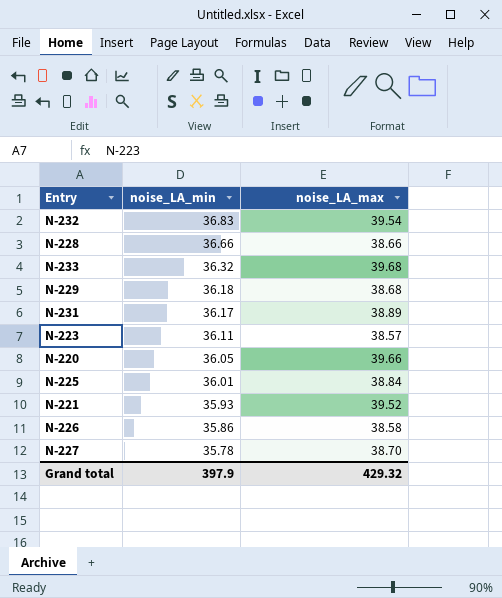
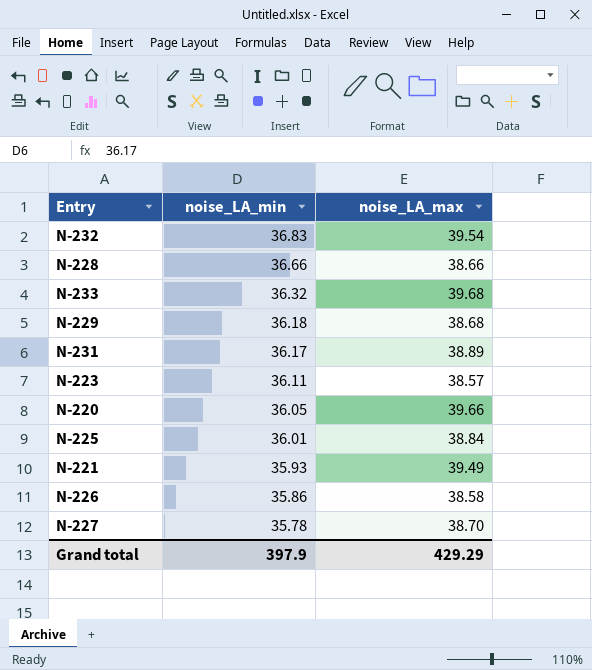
N-221 | noise_LA_max: 39.52 -> 39.49
Grand total | noise_LA_max: 429.32 -> 429.29

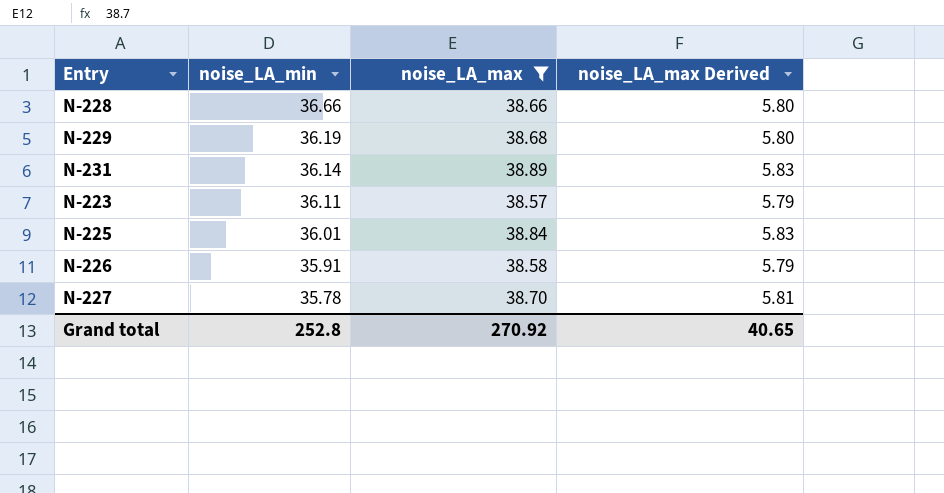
filter: none -> noise_LA_max <= 38.89
column noise_LA_max Derived | formula: none -> [noise_LA_max] * 0.15
N-229 | noise_LA_min: 36.18 -> 36.19
N-231 | noise_LA_min: 36.17 -> 36.14
N-226 | noise_LA_min: 35.86 -> 35.91
Grand total | noise_LA_min: 397.9 -> 252.8
Grand total | noise_LA_max: 429.29 -> 270.92

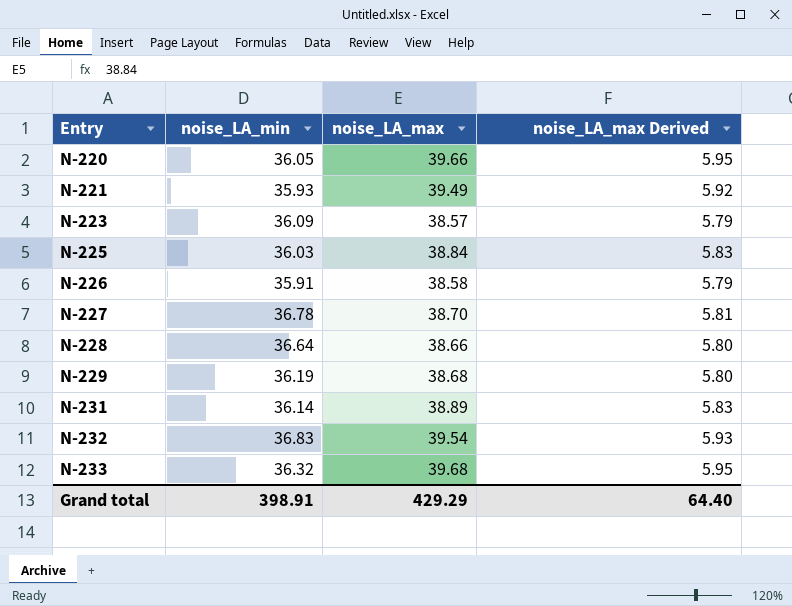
filter: noise_LA_max <= 38.89 -> none
row order: noise_LA_min descending -> Entry ascending
N-223 | noise_LA_min: 36.11 -> 36.09
N-225 | noise_LA_min: 36.01 -> 36.03
N-227 | noise_LA_min: 35.78 -> 36.78
N-228 | noise_LA_min: 36.66 -> 36.64
Grand total | noise_LA_min: 252.8 -> 398.91
Grand total | noise_LA_max: 270.92 -> 429.29
Grand total | noise_LA_max Derived: 40.65 -> 64.40

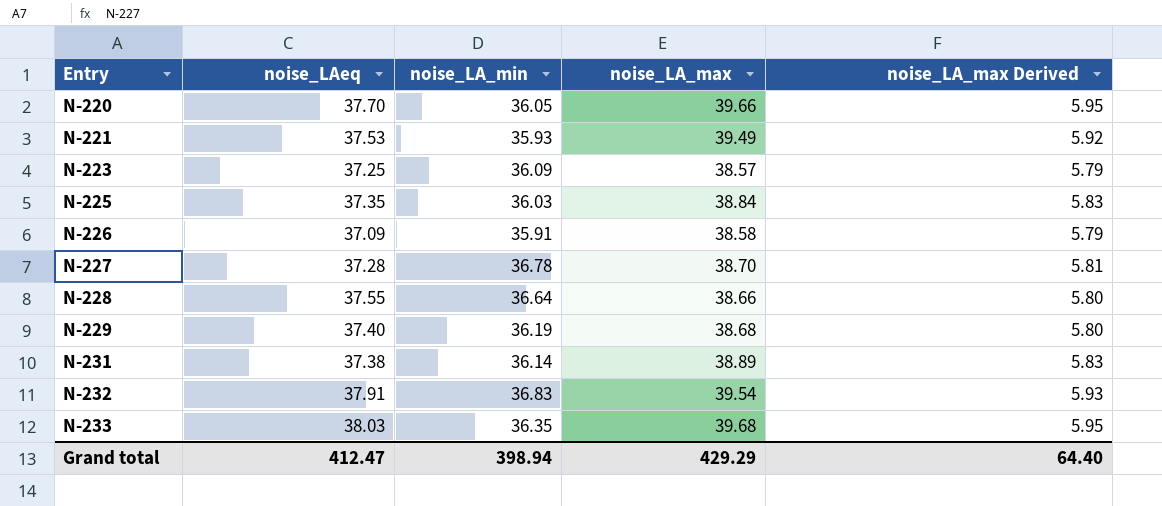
column noise_LAeq | position: none -> 2
N-233 | noise_LA_min: 36.32 -> 36.35
Grand total | noise_LA_min: 398.91 -> 398.94

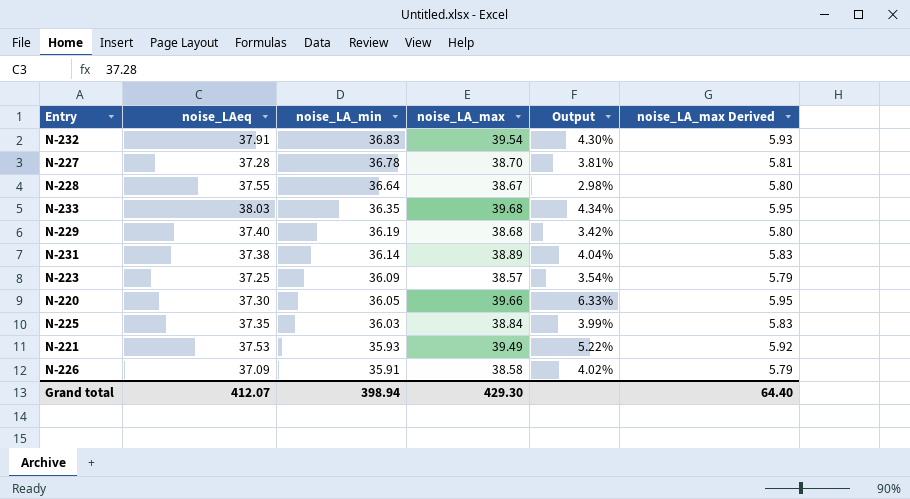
row order: Entry ascending -> noise_LA_min descending
column Output | formula: none -> ([noise_LA_max] - [noise_LAeq]) / [noise_LAeq]
N-228 | noise_LA_max: 38.66 -> 38.67
N-220 | noise_LAeq: 37.70 -> 37.30
Grand total | noise_LAeq: 412.47 -> 412.07
Grand total | noise_LA_max: 429.29 -> 429.30

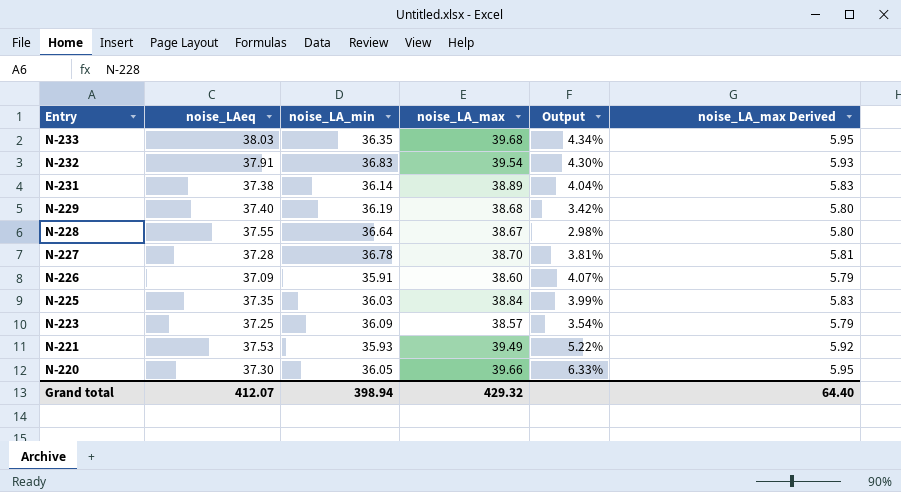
row order: noise_LA_min descending -> Entry descending
N-226 | noise_LA_max: 38.58 -> 38.60
N-226 | Output: 4.02% -> 4.07%
Grand total | noise_LA_max: 429.30 -> 429.32

